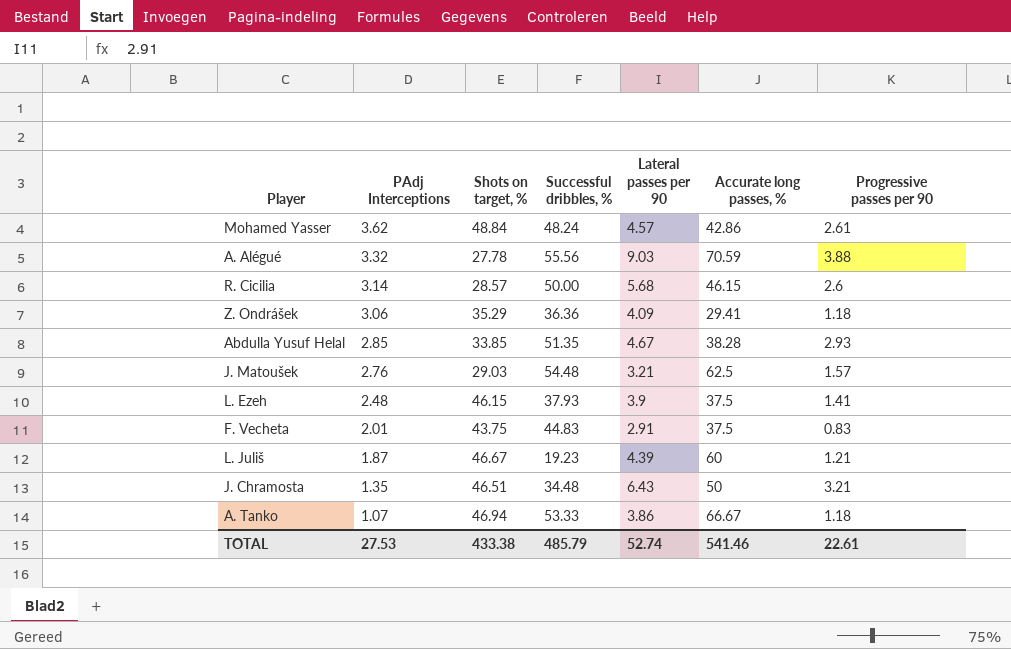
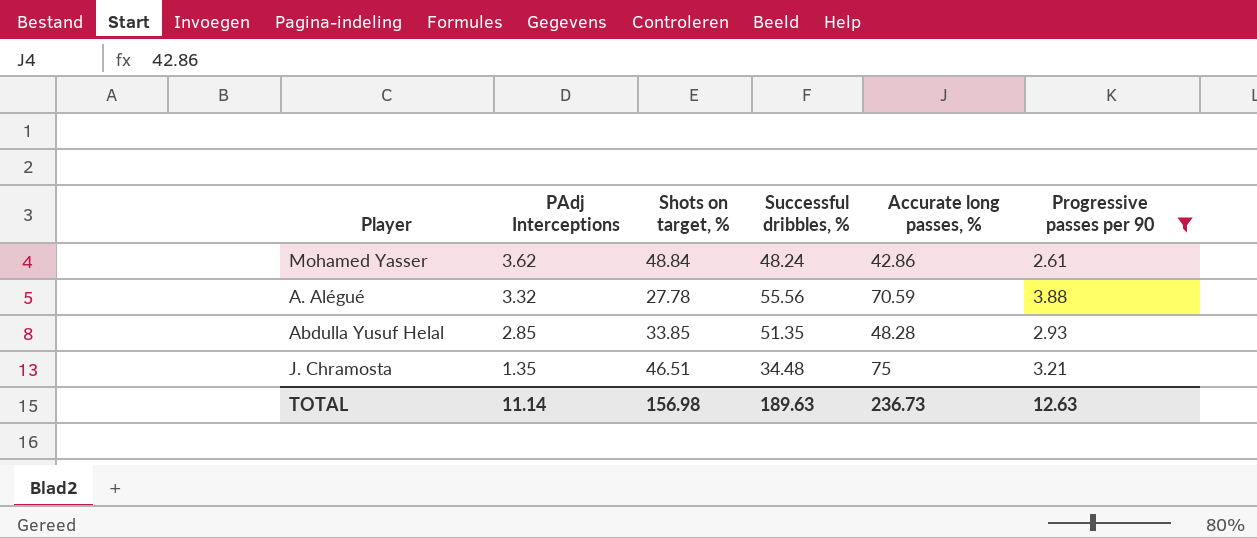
filter: none -> Progressive passes per 90 >= 2.61
column Lateral passes per 90 | position: 5 -> none
Abdulla Yusuf Helal | Accurate long passes, %: 38.28 -> 48.28
J. Chramosta | Accurate long passes, %: 50 -> 75
TOTAL | PAdj Interceptions: 27.53 -> 11.14
TOTAL | Shots on target, %: 433.38 -> 156.98
TOTAL | Successful dribbles, %: 485.79 -> 189.63
TOTAL | Accurate long passes, %: 541.46 -> 236.73
TOTAL | Progressive passes per 90: 22.61 -> 12.63

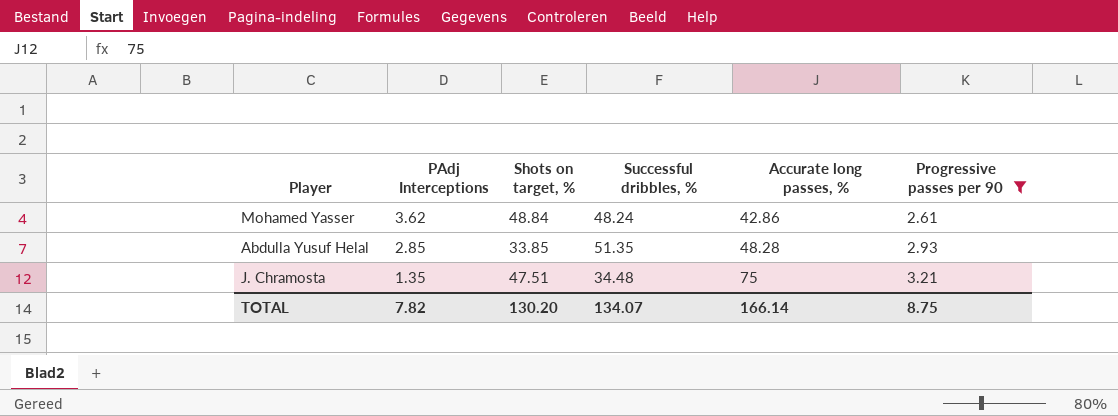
row A. Alégué: 3.32 | 27.78 | 55.56 | 70.59 | 3.88 -> none
J. Chramosta | Shots on target, %: 46.51 -> 47.51
TOTAL | PAdj Interceptions: 11.14 -> 7.82
TOTAL | Shots on target, %: 156.98 -> 130.20
TOTAL | Successful dribbles, %: 189.63 -> 134.07
TOTAL | Accurate long passes, %: 236.73 -> 166.14
TOTAL | Progressive passes per 90: 12.63 -> 8.75

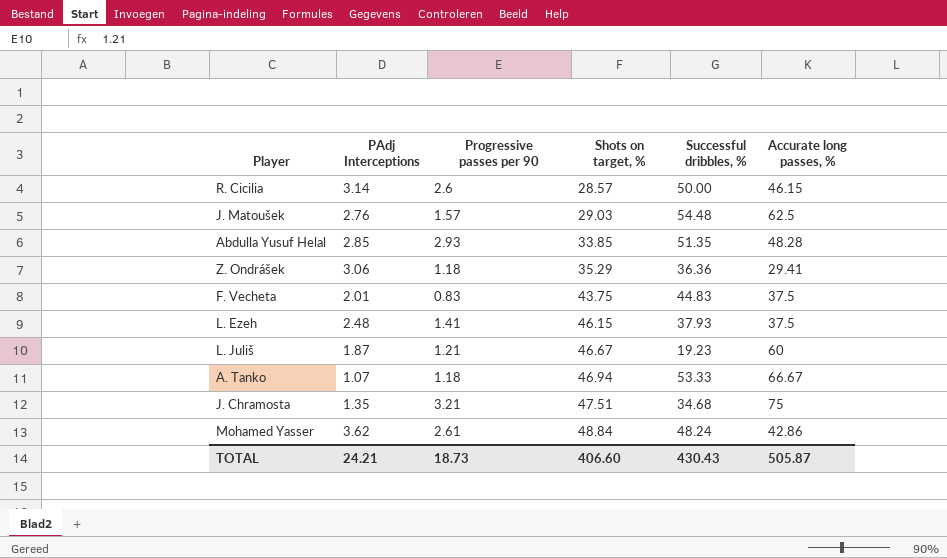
filter: Progressive passes per 90 >= 2.61 -> none
row order: PAdj Interceptions descending -> Shots on target, % ascending
column Progressive passes per 90 | position: 6 -> 3
J. Chramosta | Successful dribbles, %: 34.48 -> 34.68
TOTAL | PAdj Interceptions: 7.82 -> 24.21
TOTAL | Progressive passes per 90: 8.75 -> 18.73
TOTAL | Shots on target, %: 130.20 -> 406.60
TOTAL | Successful dribbles, %: 134.07 -> 430.43
TOTAL | Accurate long passes, %: 166.14 -> 505.87

